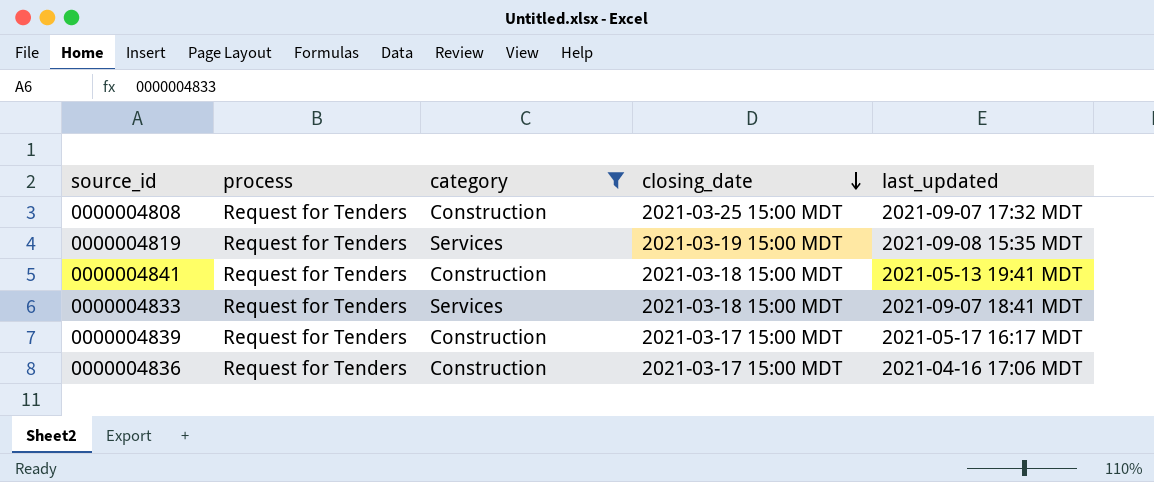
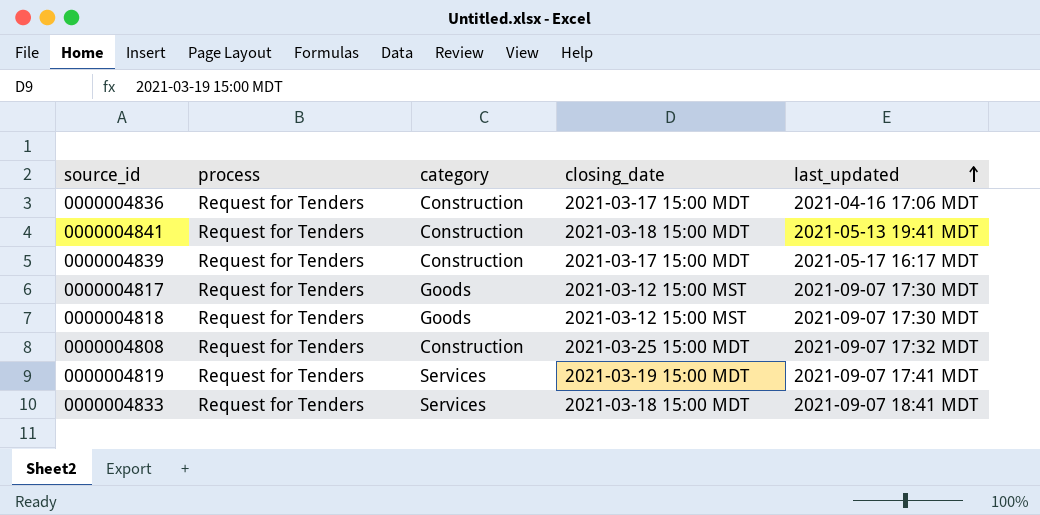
filter: category != Goods -> none
row order: closing_date descending -> last_updated ascending
0000004819 | last_updated: 2021-09-08 15:35 MDT -> 2021-09-07 17:41 MDT

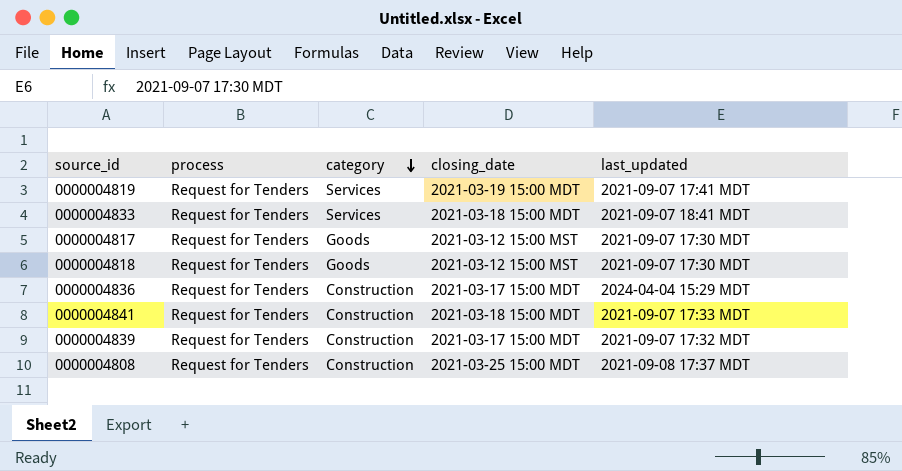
row order: last_updated ascending -> category descending
0000004836 | last_updated: 2021-04-16 17:06 MDT -> 2024-04-04 15:29 MDT
0000004841 | last_updated: 2021-05-13 19:41 MDT -> 2021-09-07 17:33 MDT
0000004839 | last_updated: 2021-05-17 16:17 MDT -> 2021-09-07 17:32 MDT
0000004808 | last_updated: 2021-09-07 17:32 MDT -> 2021-09-08 17:37 MDT

